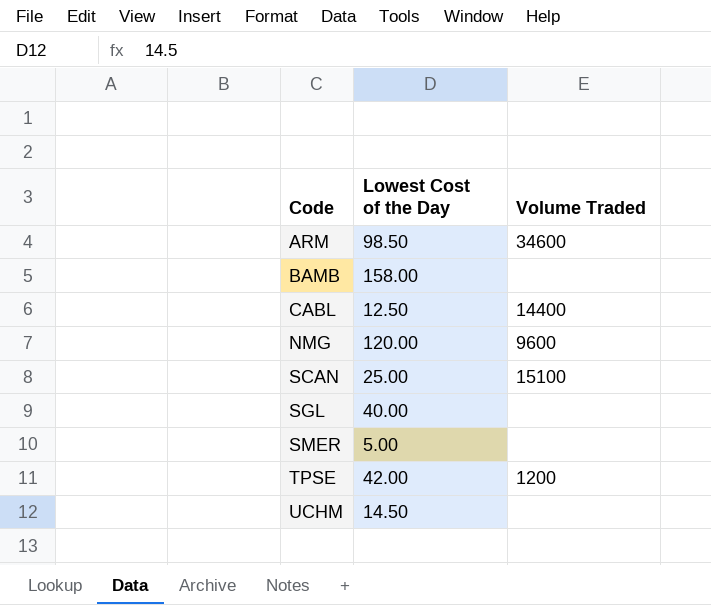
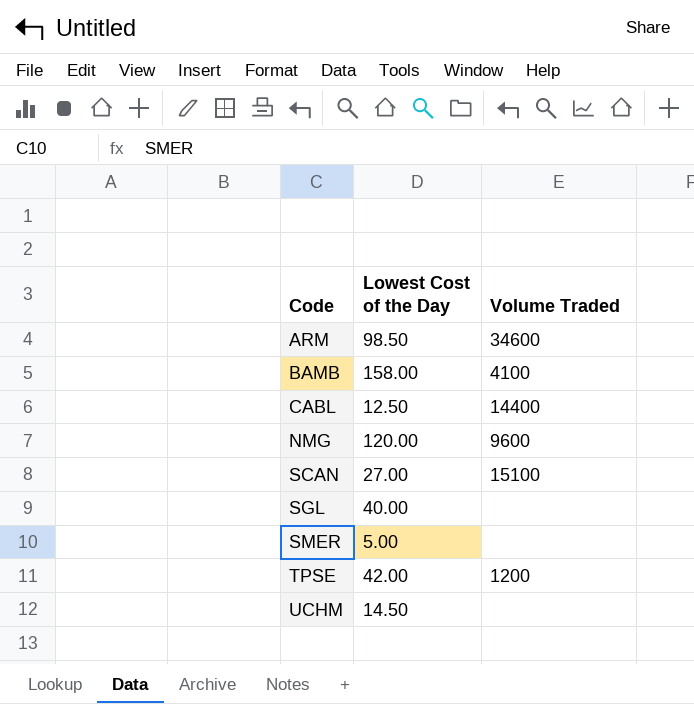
BAMB | Volume Traded: none -> 4100
SCAN | Lowest Cost of the Day: 25.00 -> 27.00

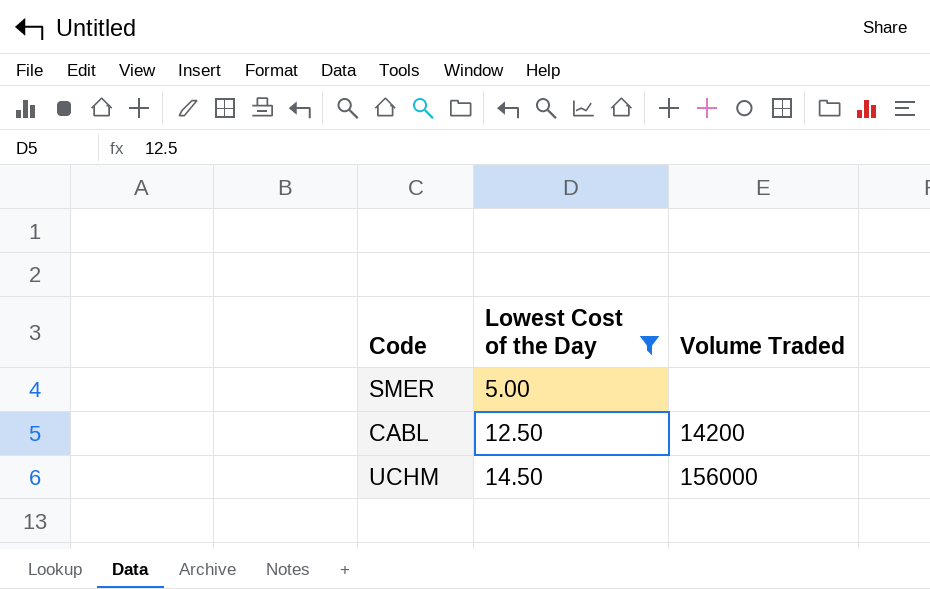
filter: none -> Lowest Cost of the Day <= 14.50
row order: Code ascending -> Lowest Cost of the Day ascending
CABL | Volume Traded: 14400 -> 14200
UCHM | Volume Traded: none -> 156000

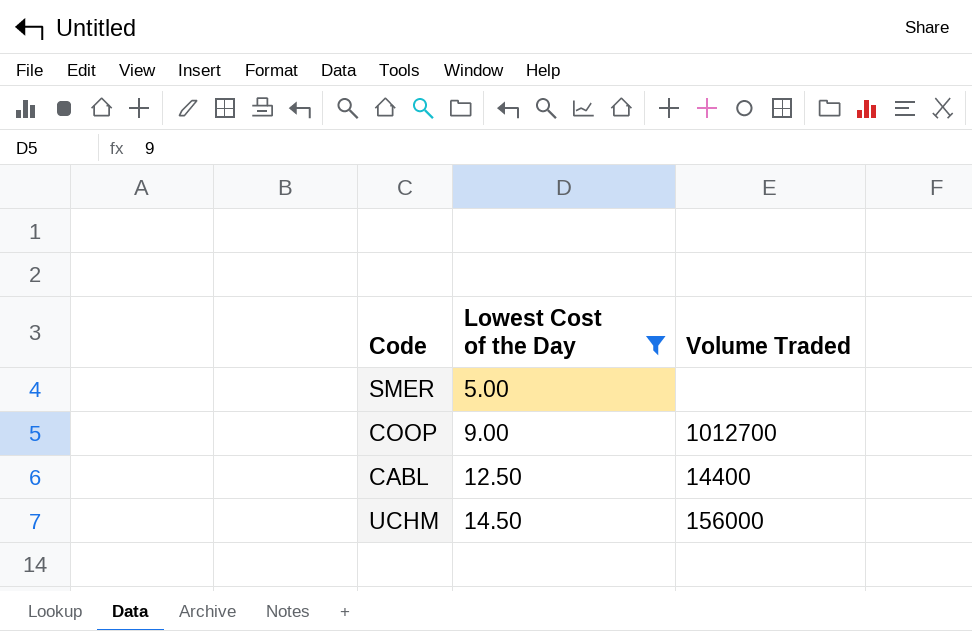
row COOP: none -> 9.00 | 1012700
CABL | Volume Traded: 14200 -> 14400

